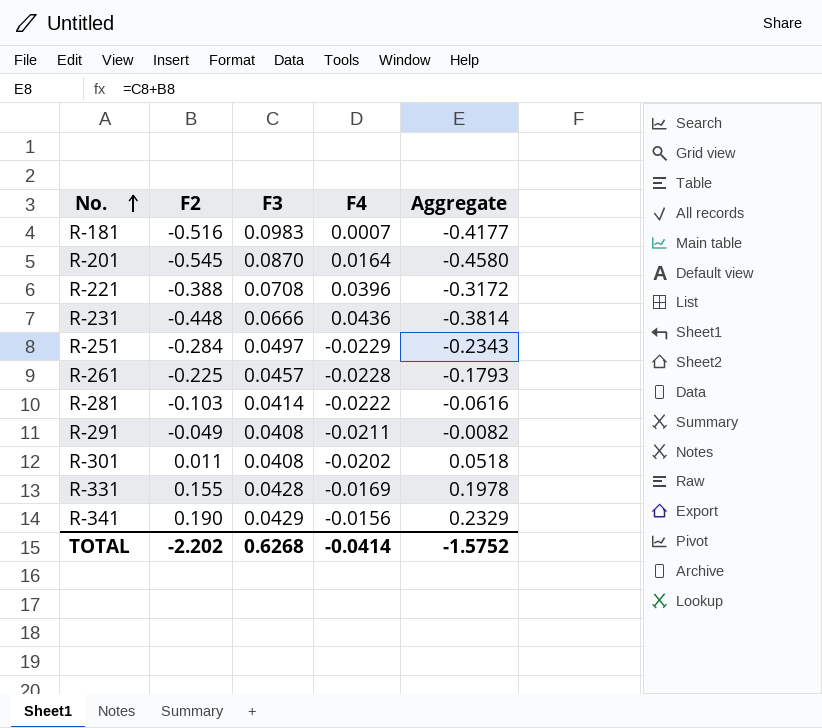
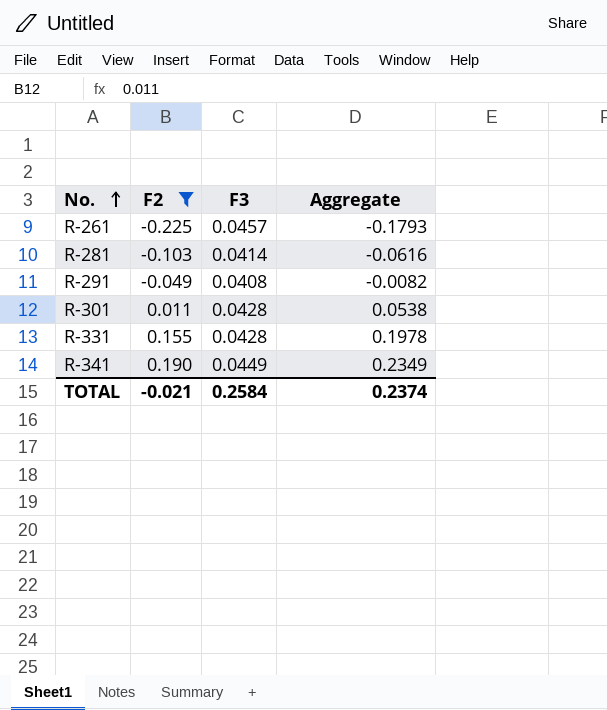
filter: none -> F2 >= -0.225
column F4 | position: 4 -> none
R-301 | F3: 0.0408 -> 0.0428
R-301 | Aggregate: 0.0518 -> 0.0538
R-341 | F3: 0.0429 -> 0.0449
R-341 | Aggregate: 0.2329 -> 0.2349
TOTAL | F2: -2.202 -> -0.021
TOTAL | F3: 0.6268 -> 0.2584
TOTAL | Aggregate: -1.5752 -> 0.2374

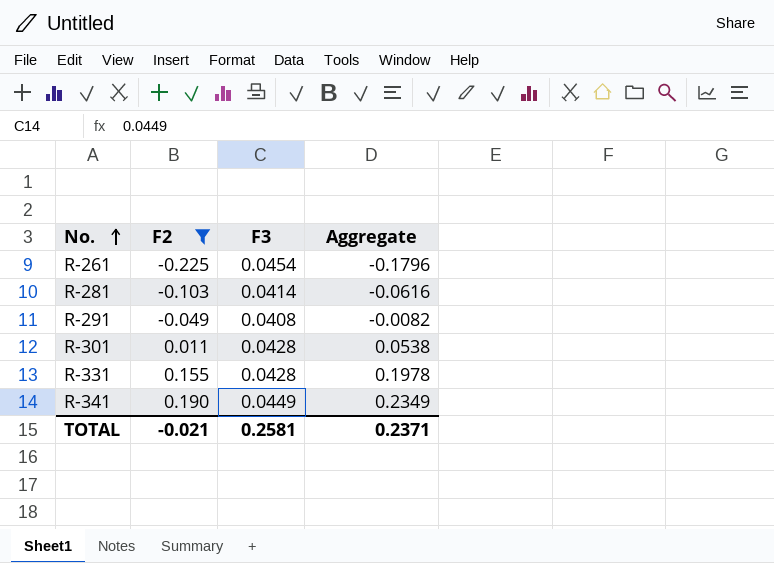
R-261 | F3: 0.0457 -> 0.0454
R-261 | Aggregate: -0.1793 -> -0.1796
TOTAL | F3: 0.2584 -> 0.2581
TOTAL | Aggregate: 0.2374 -> 0.2371

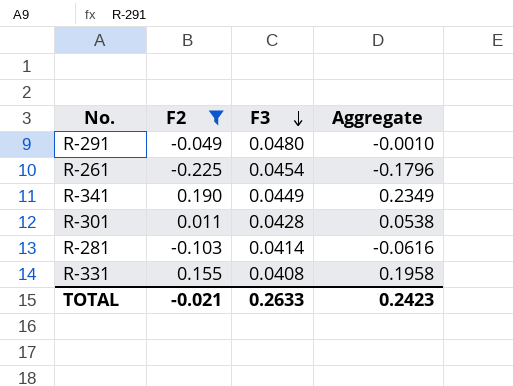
row order: No. ascending -> F3 descending
R-291 | F3: 0.0408 -> 0.0480
R-291 | Aggregate: -0.0082 -> -0.0010
R-331 | F3: 0.0428 -> 0.0408
R-331 | Aggregate: 0.1978 -> 0.1958
TOTAL | F3: 0.2581 -> 0.2633
TOTAL | Aggregate: 0.2371 -> 0.2423

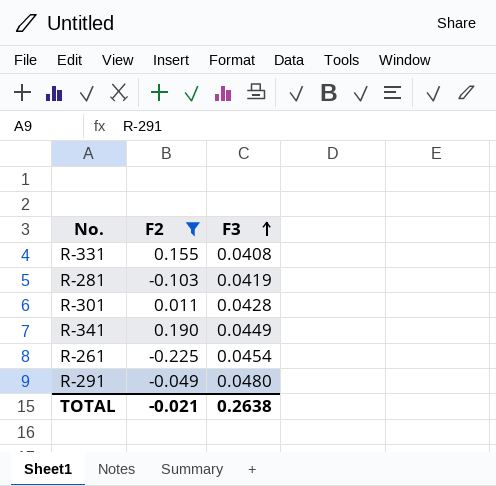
row order: F3 descending -> F3 ascending
column Aggregate | formula: [F2] + [F3] -> none
R-281 | F3: 0.0414 -> 0.0419
TOTAL | F3: 0.2633 -> 0.2638

